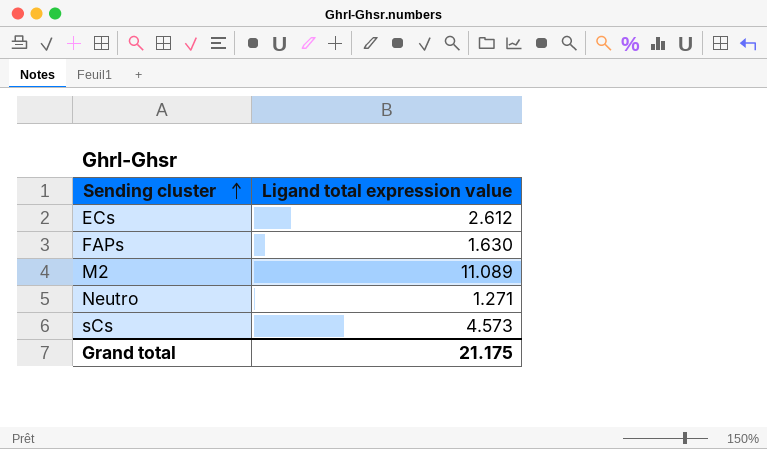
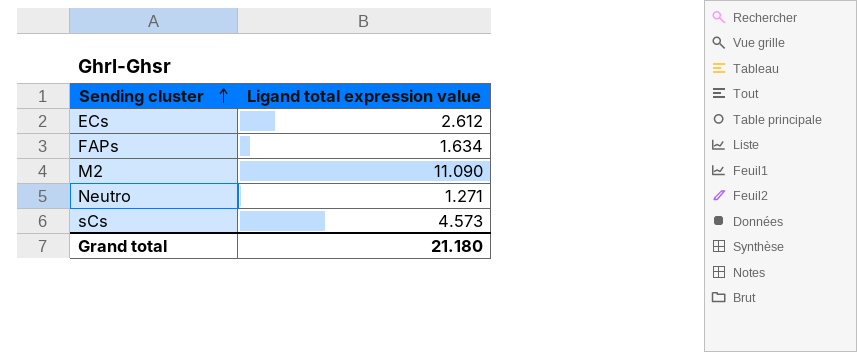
FAPs | Ligand total expression value: 1.630 -> 1.634
M2 | Ligand total expression value: 11.089 -> 11.090
Grand total | Ligand total expression value: 21.175 -> 21.180

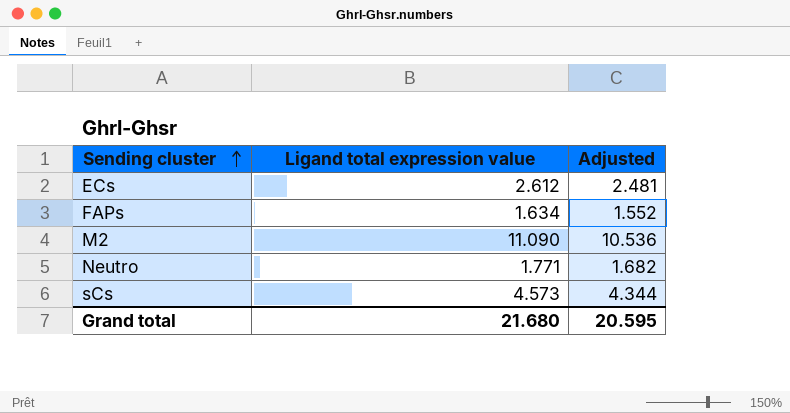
column Adjusted | formula: none -> [Ligand total expression value] * 0.95
Neutro | Ligand total expression value: 1.271 -> 1.771
Grand total | Ligand total expression value: 21.180 -> 21.680

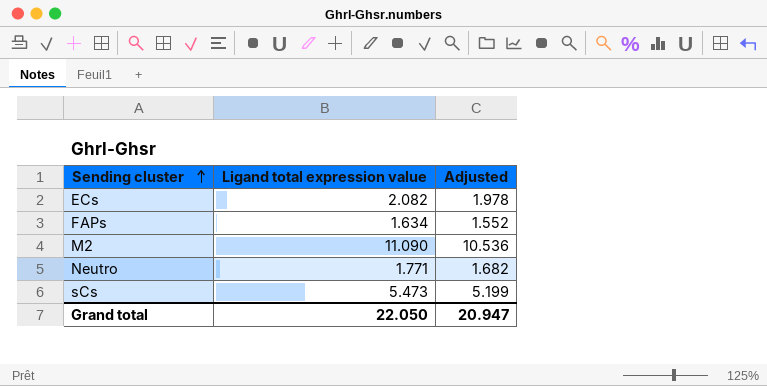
ECs | Ligand total expression value: 2.612 -> 2.082
ECs | Adjusted: 2.481 -> 1.978
sCs | Ligand total expression value: 4.573 -> 5.473
sCs | Adjusted: 4.344 -> 5.199
Grand total | Ligand total expression value: 21.680 -> 22.050
Grand total | Adjusted: 20.595 -> 20.947

